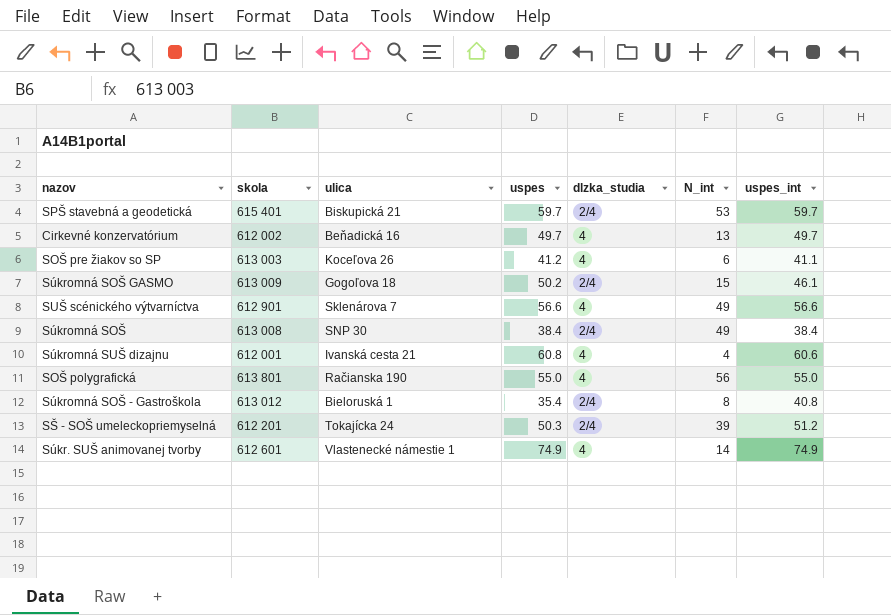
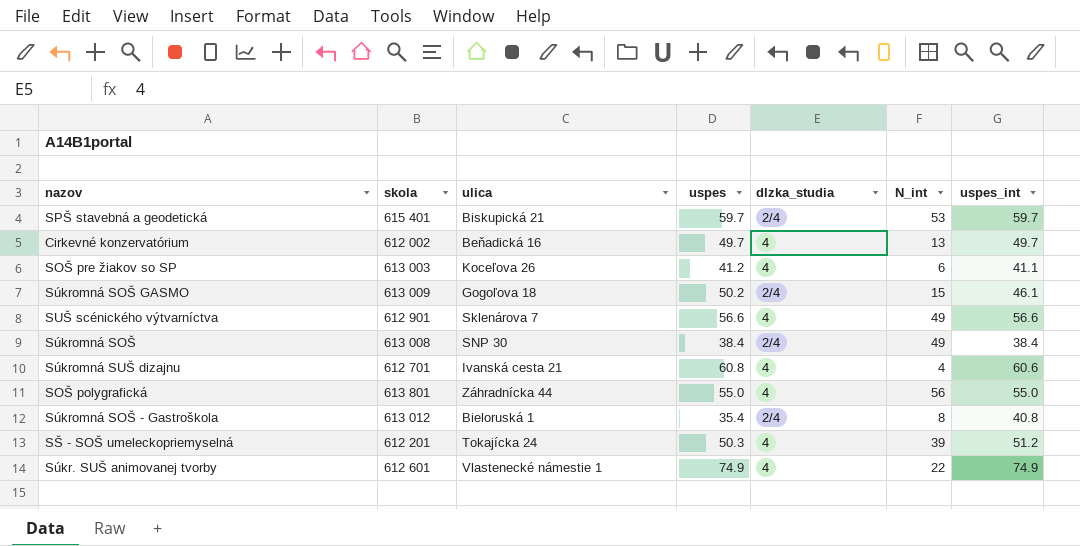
Súkromná SUŠ dizajnu | skola: 612 001 -> 612 701
SOŠ polygrafická | ulica: Račianska 190 -> Záhradnícka 44
SŠ - SOŠ umeleckopriemyselná | dlzka_studia: 2/4 -> 4
Súkr. SUŠ animovanej tvorby | N_int: 14 -> 22

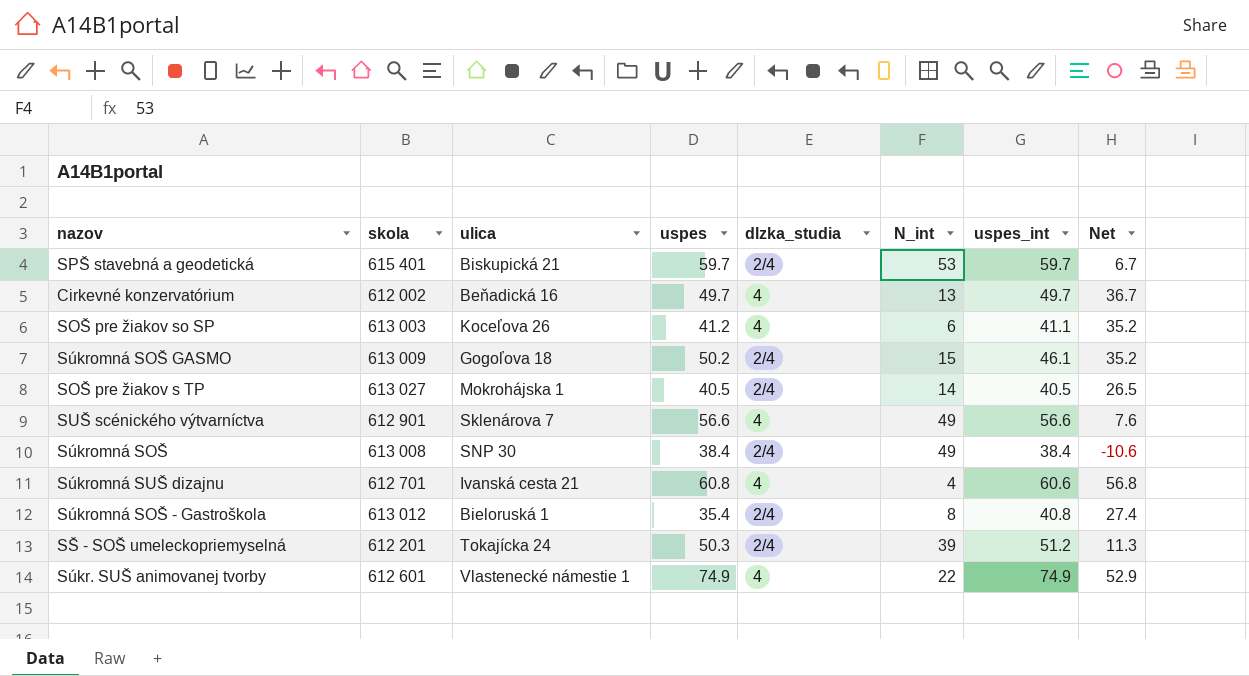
column Net | formula: none -> [uspes] - [N_int]
row SOŠ polygrafická: 613 801 | Záhradnícka 44 | 55.0 | 4 | 56 | 55.0 -> none
row SOŠ pre žiakov s TP: none -> 613 027 | Mokrohájska 1 | 40.5 | 2/4 | 14 | 40.5 | 26.5
SŠ - SOŠ umeleckopriemyselná | dlzka_studia: 4 -> 2/4

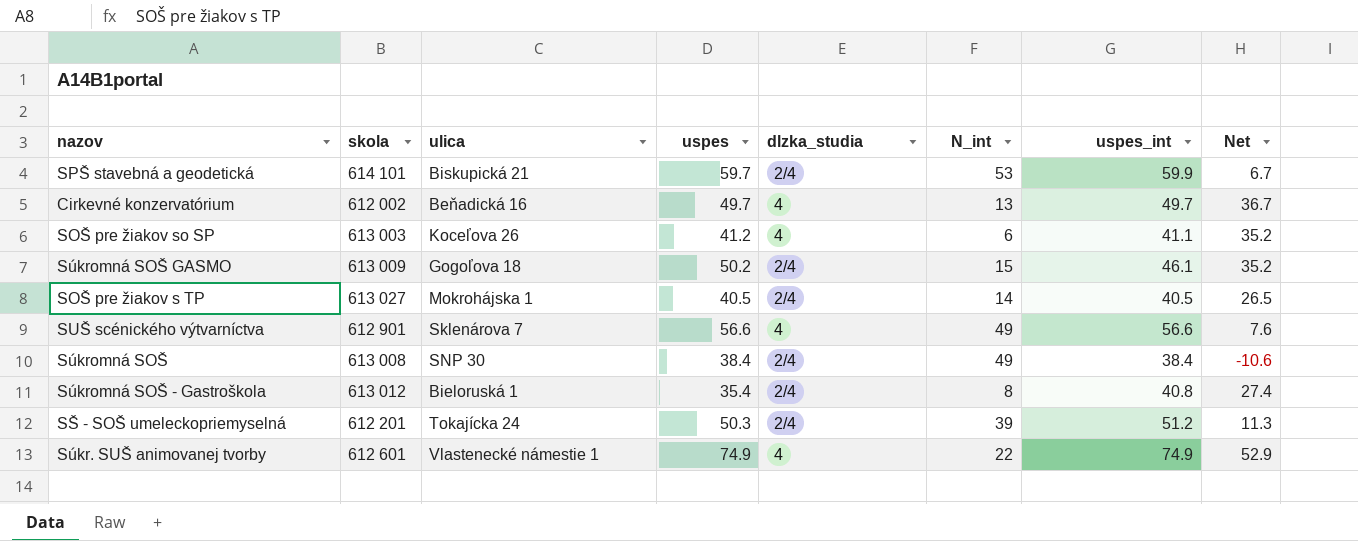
row Súkromná SUŠ dizajnu: 612 701 | Ivanská cesta 21 | 60.8 | 4 | 4 | 60.6 | 56.8 -> none
SPŠ stavebná a geodetická | skola: 615 401 -> 614 101
SPŠ stavebná a geodetická | uspes_int: 59.7 -> 59.9

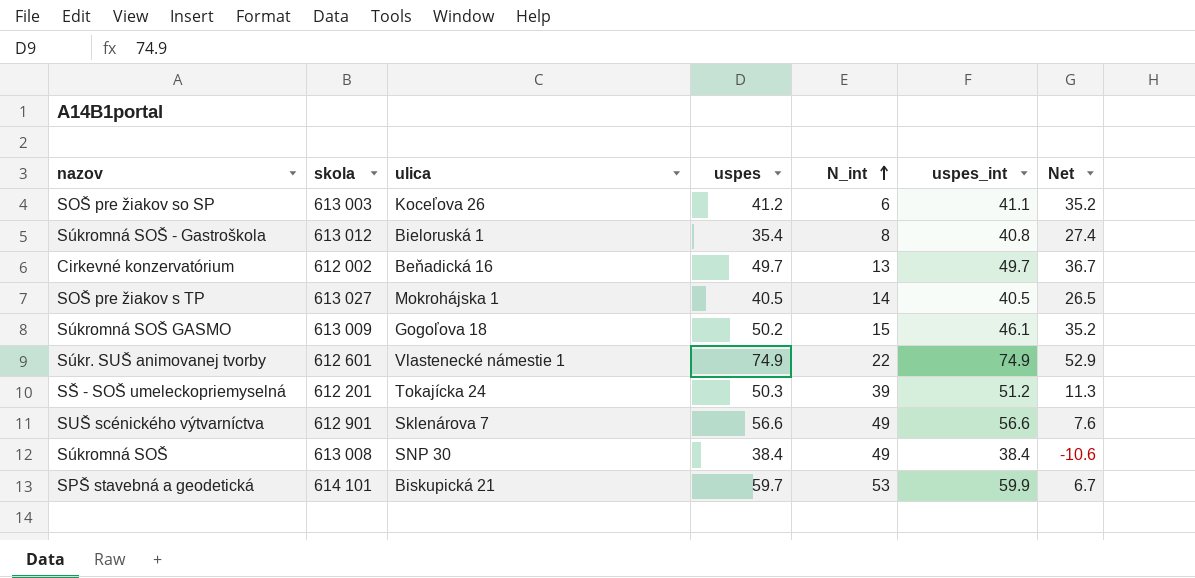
row order: none -> N_int ascending
column dlzka_studia | position: 5 -> none

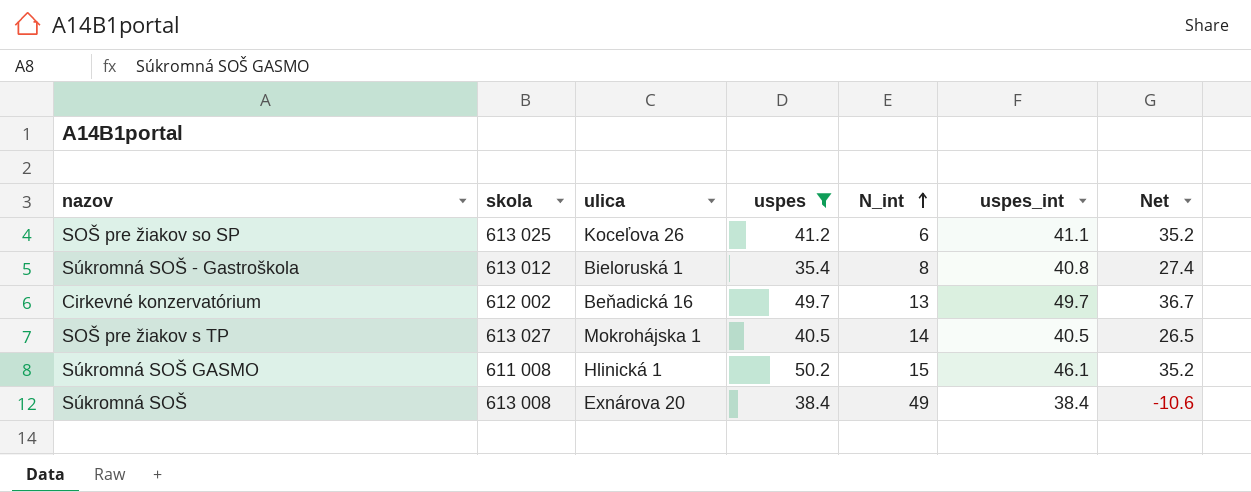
filter: none -> uspes <= 50.2
SOŠ pre žiakov so SP | skola: 613 003 -> 613 025
Súkromná SOŠ GASMO | skola: 613 009 -> 611 008
Súkromná SOŠ GASMO | ulica: Gogoľova 18 -> Hlinická 1
Súkromná SOŠ | ulica: SNP 30 -> Exnárova 20

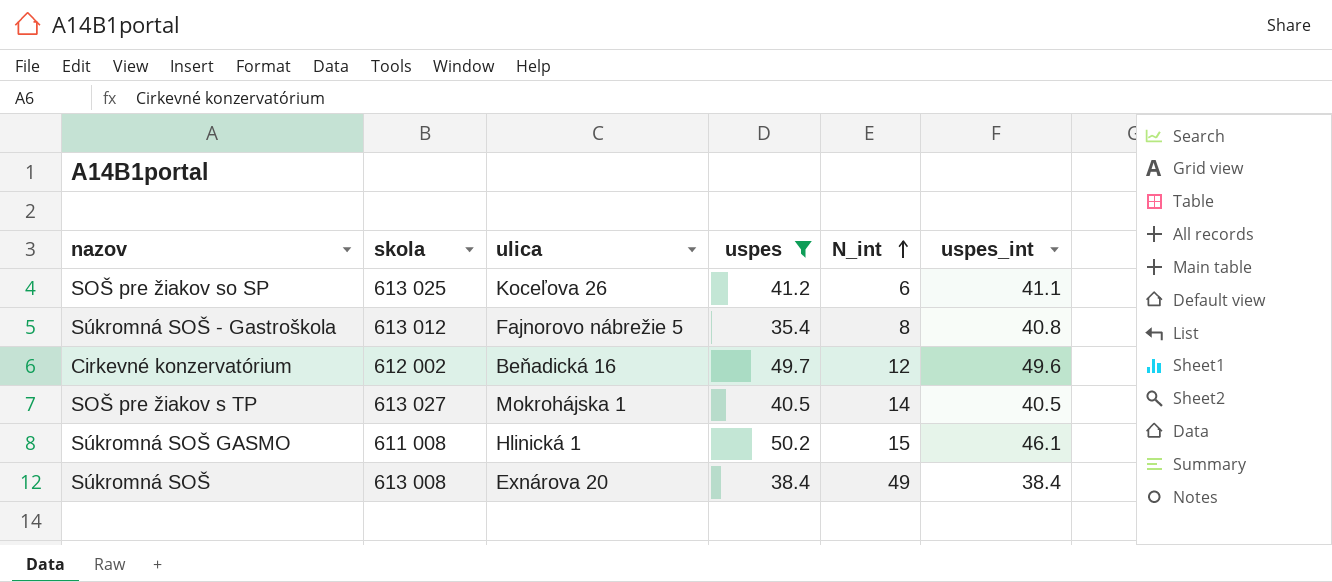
column Net | formula: [uspes] - [N_int] -> none
Súkromná SOŠ - Gastroškola | ulica: Bieloruská 1 -> Fajnorovo nábrežie 5
Cirkevné konzervatórium | N_int: 13 -> 12
Cirkevné konzervatórium | uspes_int: 49.7 -> 49.6

